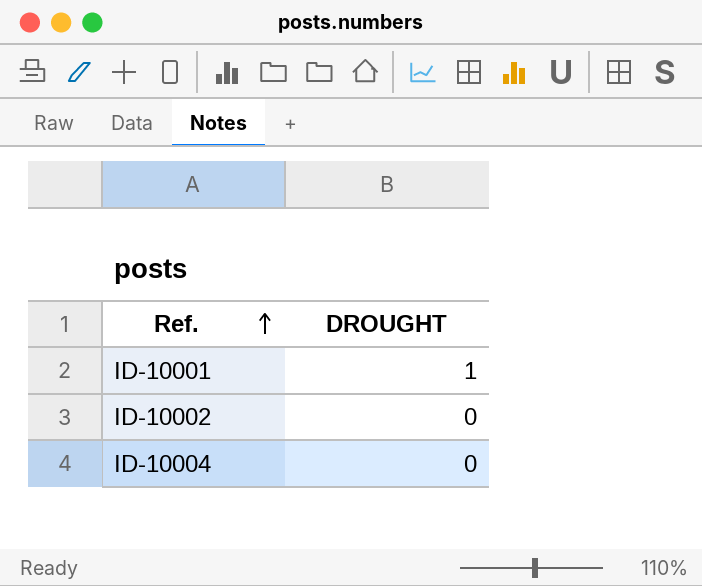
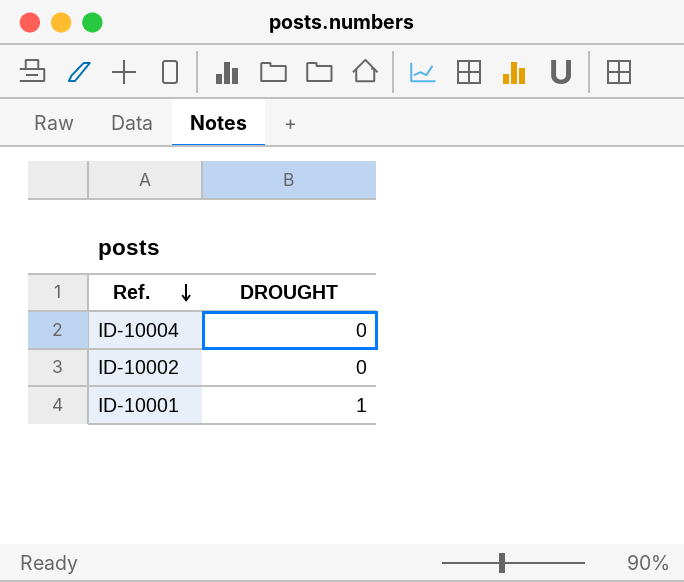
row order: Ref. ascending -> Ref. descending

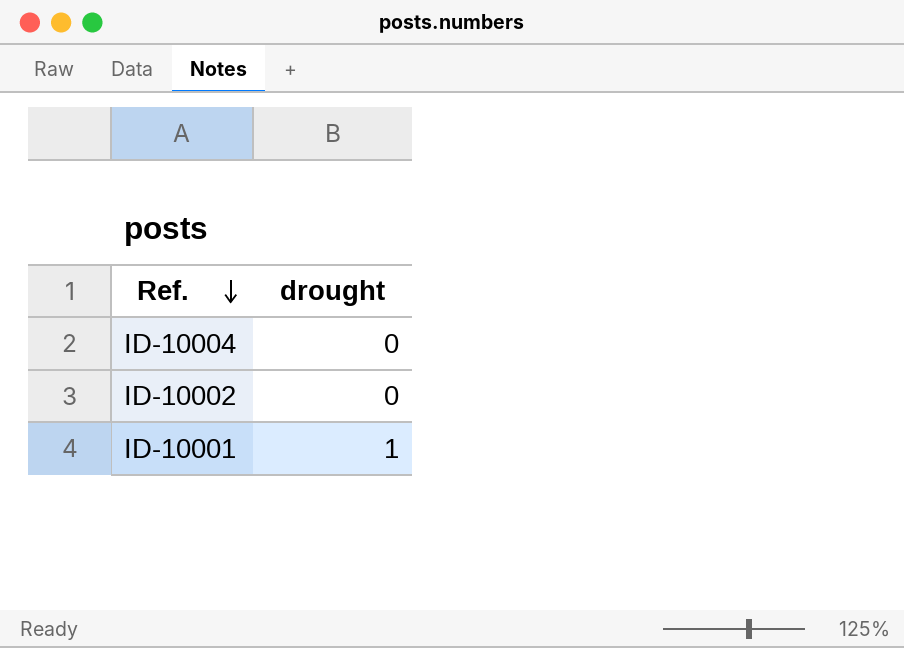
column name: DROUGHT -> drought

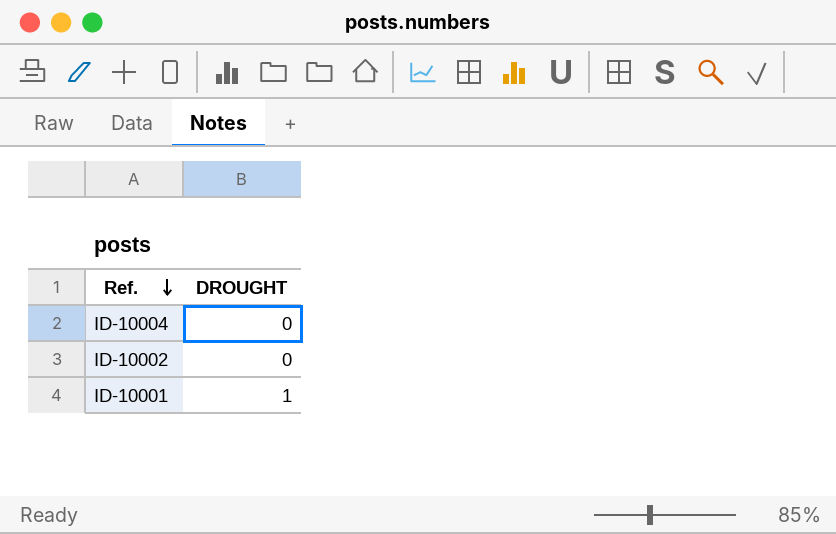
column name: drought -> DROUGHT

